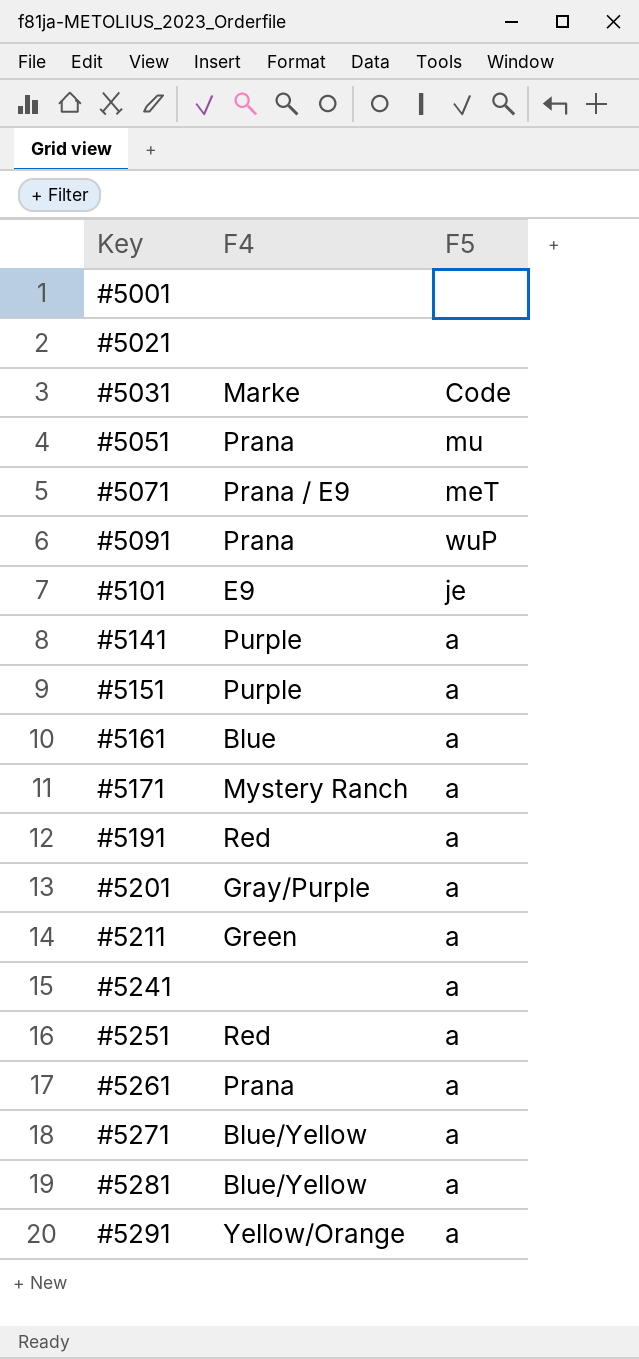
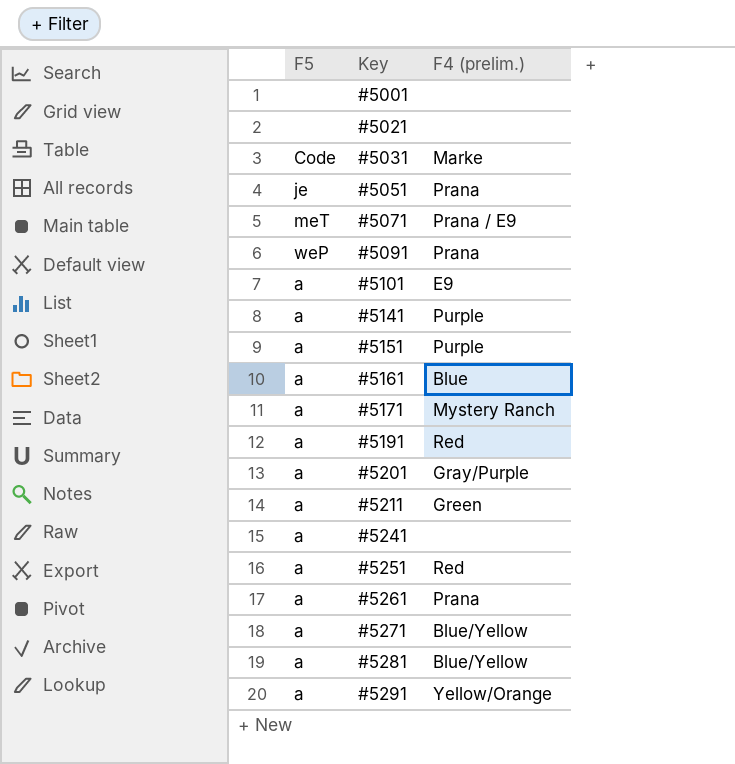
column F5 | position: 3 -> 1
column name: F4 -> F4 (prelim.)
#5051 | F5: mu -> je
#5091 | F5: wuP -> weP
#5101 | F5: je -> a

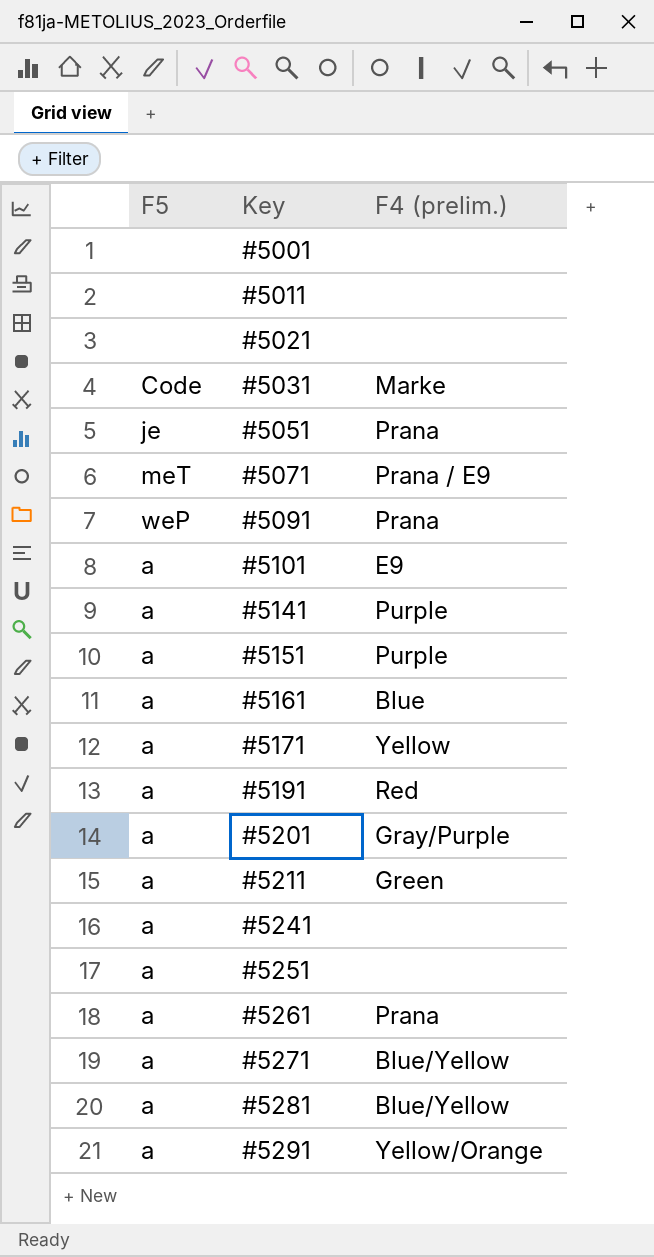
row #5011: none -> none | none
#5171 | F4 (prelim.): Mystery Ranch -> Yellow
#5251 | F4 (prelim.): Red -> none

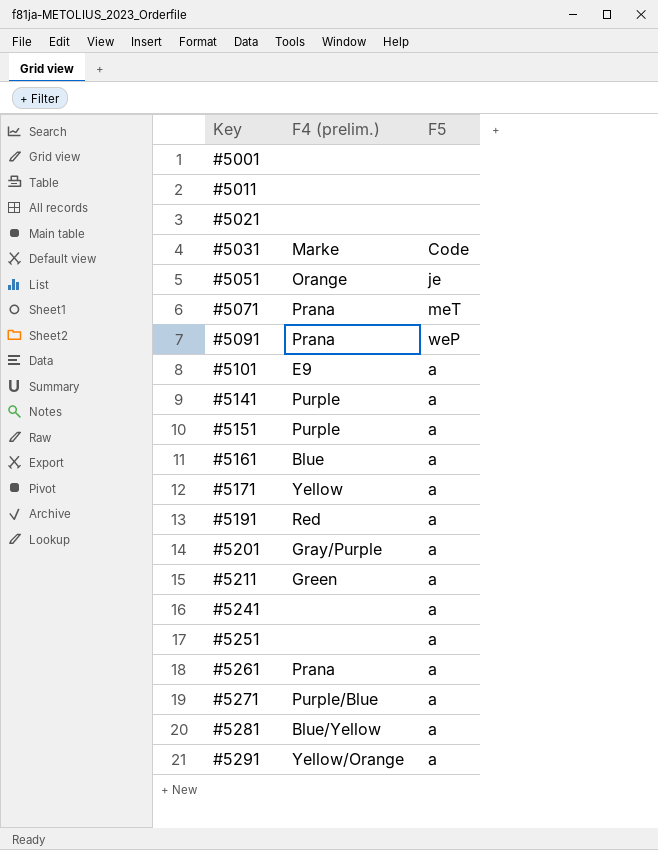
column F5 | position: 1 -> 3
#5051 | F4 (prelim.): Prana -> Orange
#5071 | F4 (prelim.): Prana / E9 -> Prana
#5271 | F4 (prelim.): Blue/Yellow -> Purple/Blue

